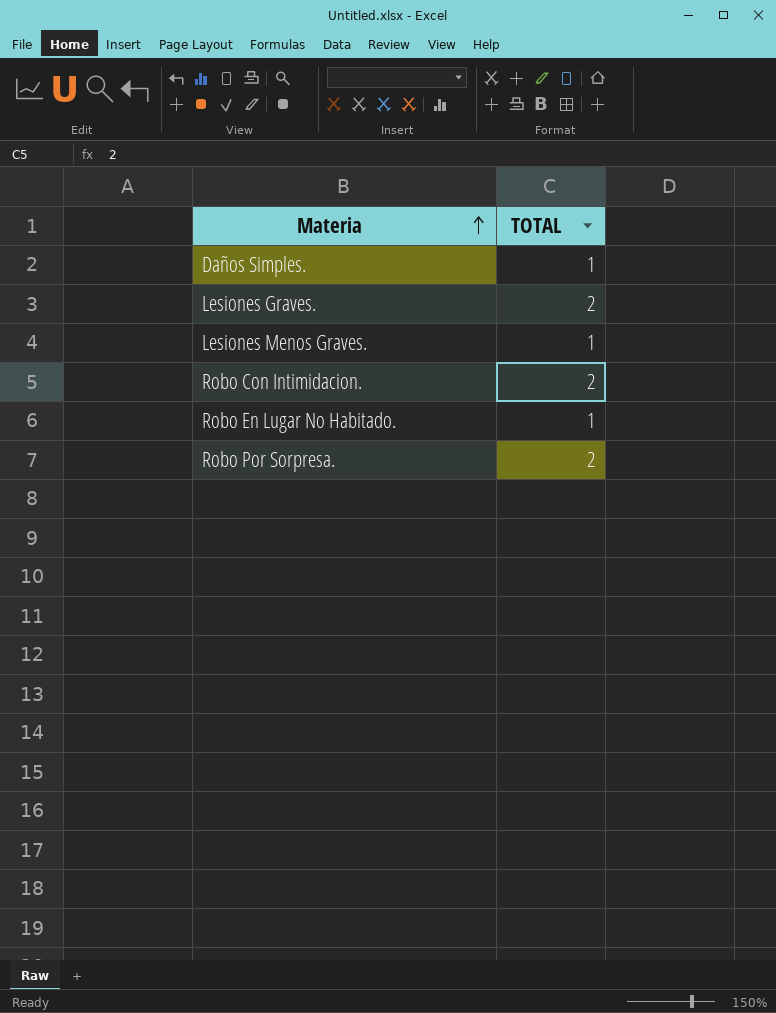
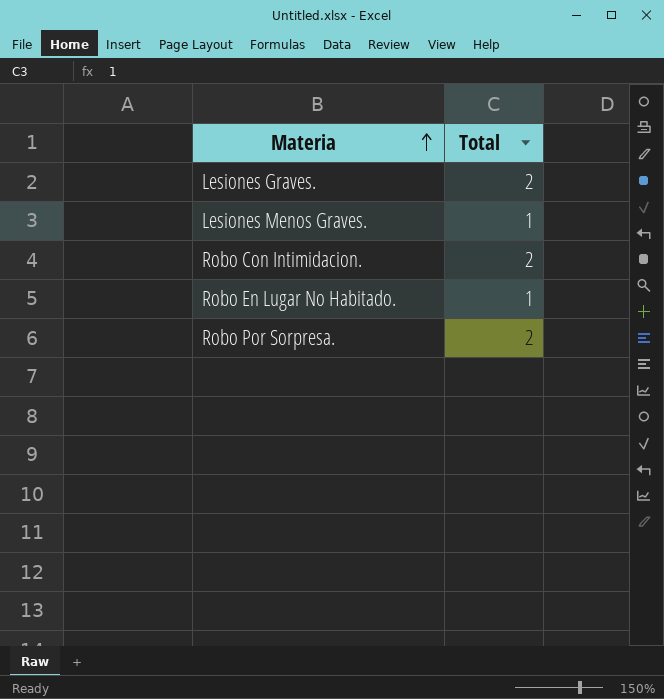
column name: TOTAL -> Total
row Daños Simples.: 1 -> none

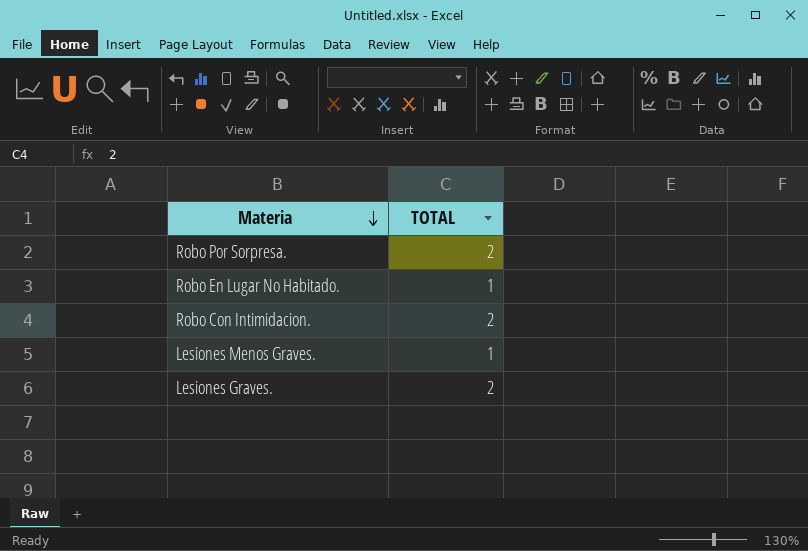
row order: Materia ascending -> Materia descending
column name: Total -> TOTAL

